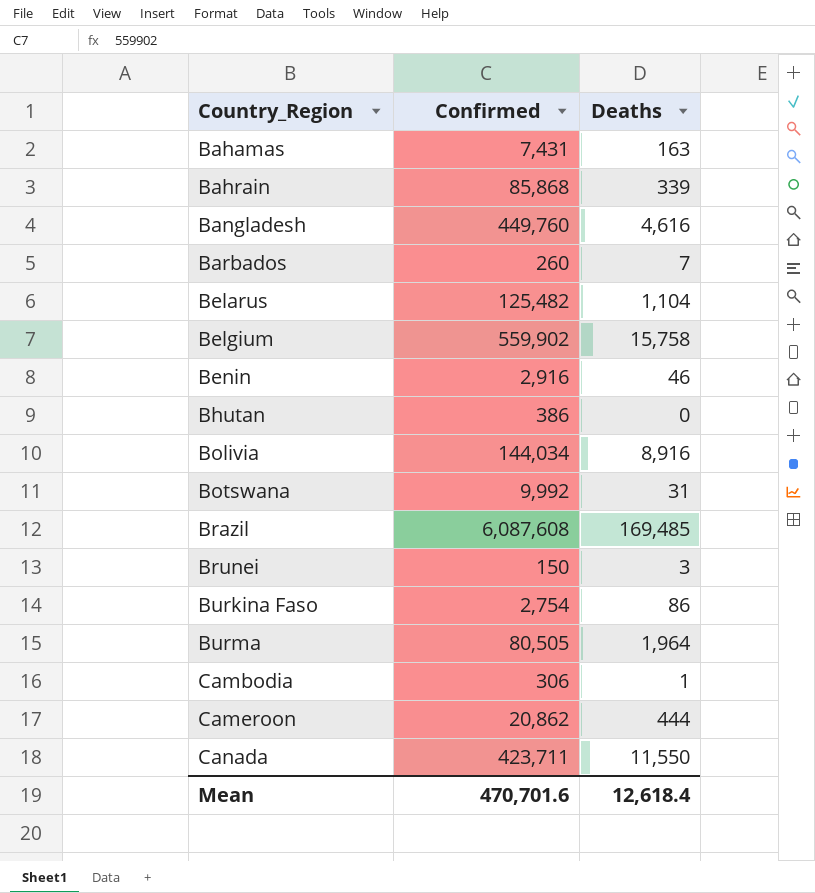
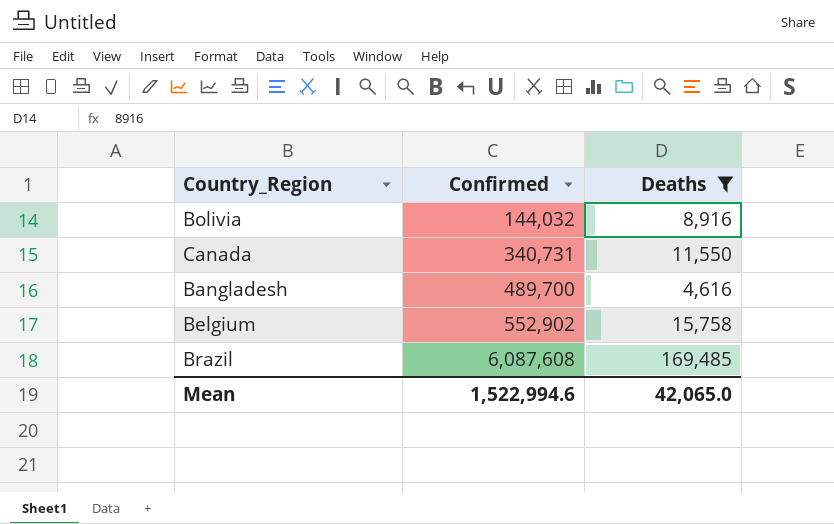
filter: none -> Deaths >= 4,616
row order: Country_Region ascending -> Confirmed ascending
Bolivia | Confirmed: 144,034 -> 144,032
Canada | Confirmed: 423,711 -> 340,731
Bangladesh | Confirmed: 449,760 -> 489,700
Belgium | Confirmed: 559,902 -> 552,902
Mean | Confirmed: 470,701.6 -> 1,522,994.6
Mean | Deaths: 12,618.4 -> 42,065.0

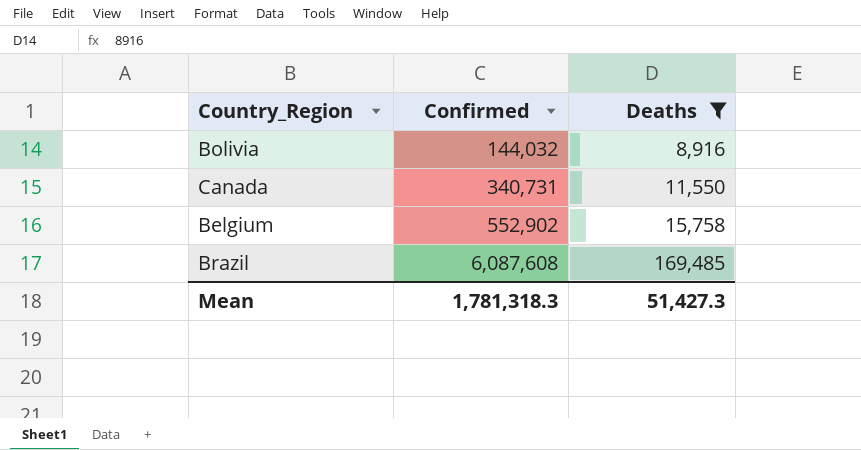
row Bangladesh: 489,700 | 4,616 -> none
Mean | Confirmed: 1,522,994.6 -> 1,781,318.3
Mean | Deaths: 42,065.0 -> 51,427.3

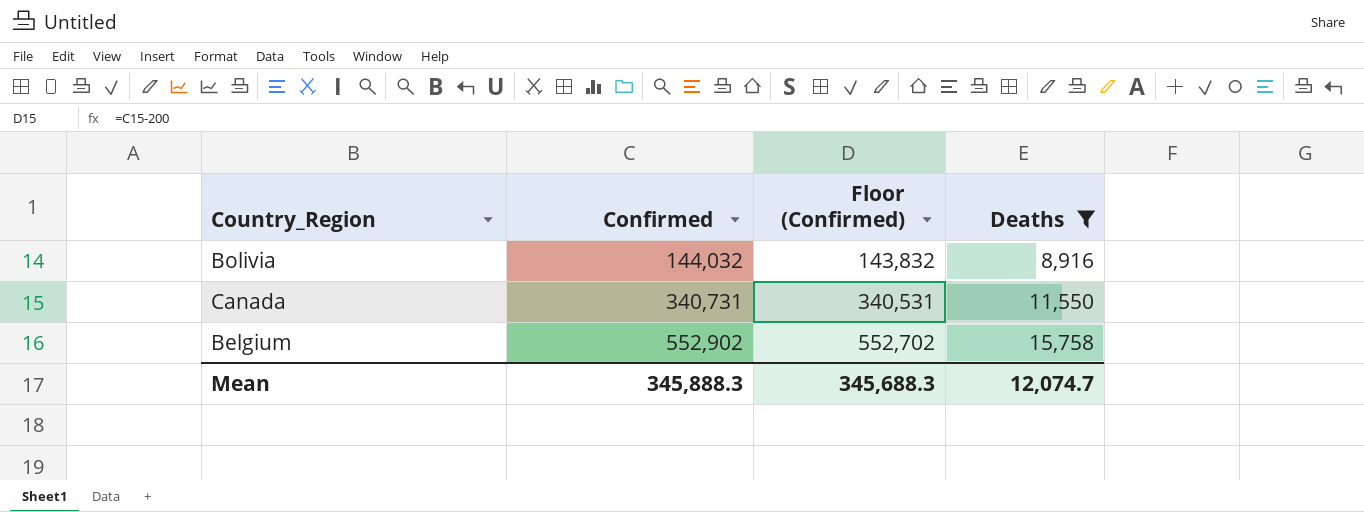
column Floor (Confirmed) | formula: none -> [Confirmed] - 200
row Brazil: 6,087,608 | 169,485 -> none
Mean | Confirmed: 1,781,318.3 -> 345,888.3
Mean | Deaths: 51,427.3 -> 12,074.7

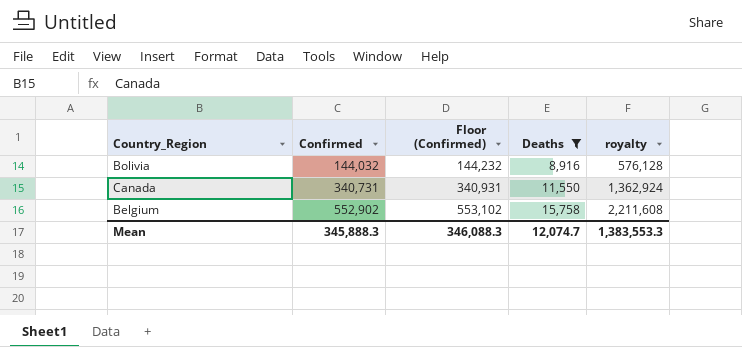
column Floor (Confirmed) | formula: [Confirmed] - 200 -> [Confirmed] + 200
column royalty | formula: none -> [Confirmed] * 4
Mean | Floor (Confirmed): 345,688.3 -> 346,088.3

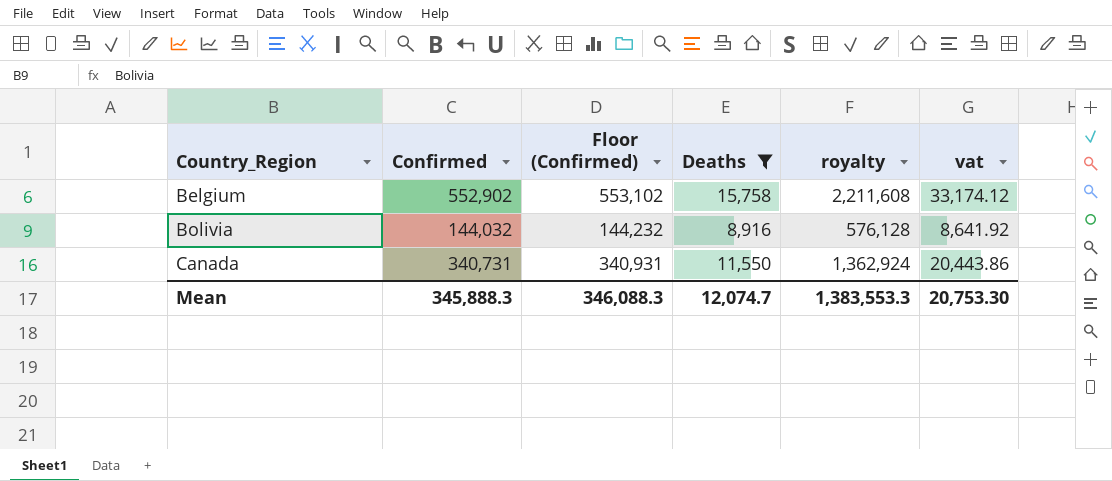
row order: Confirmed ascending -> Country_Region ascending
column vat | formula: none -> [Confirmed] * 0.06

